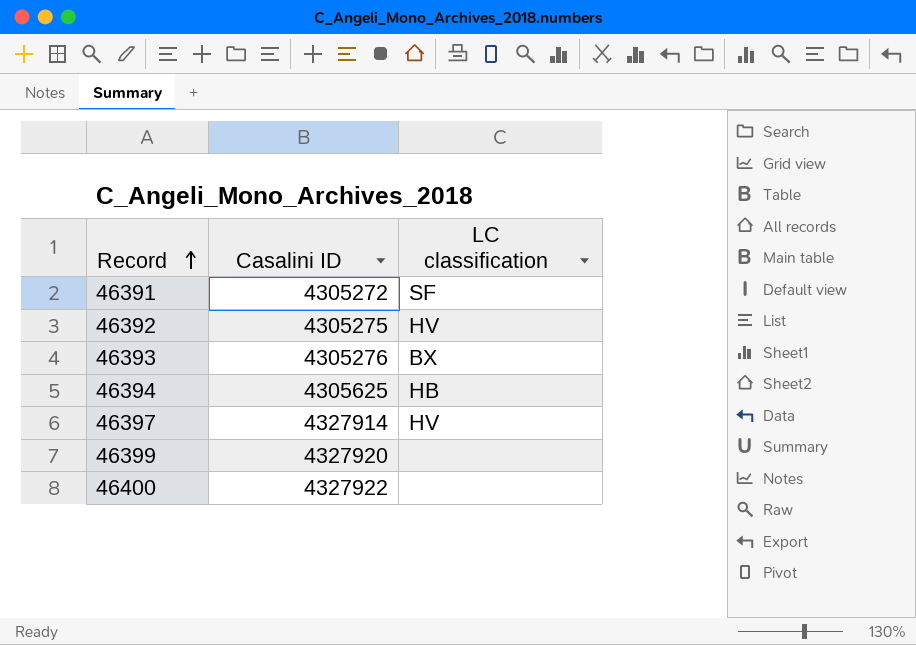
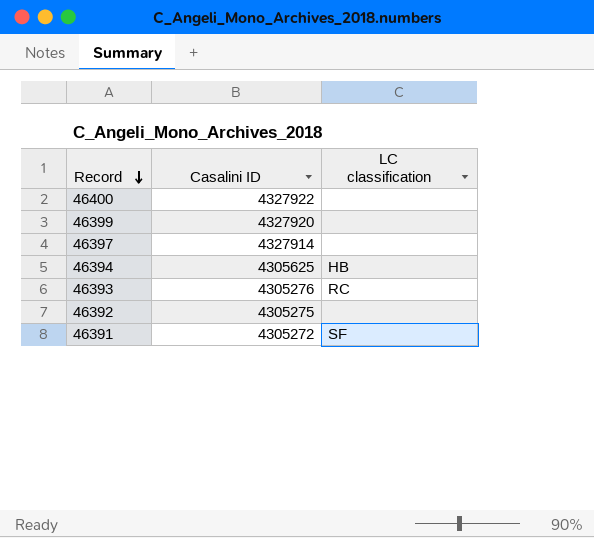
row order: Record ascending -> Record descending
46397 | LC classification: HV -> none
46393 | LC classification: BX -> RC
46392 | LC classification: HV -> none

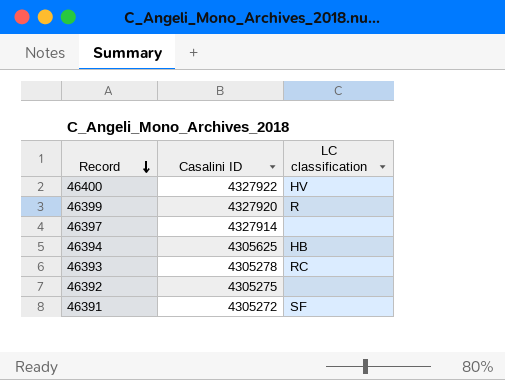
46400 | LC classification: none -> HV
46399 | LC classification: none -> R
46393 | Casalini ID: 4305276 -> 4305278

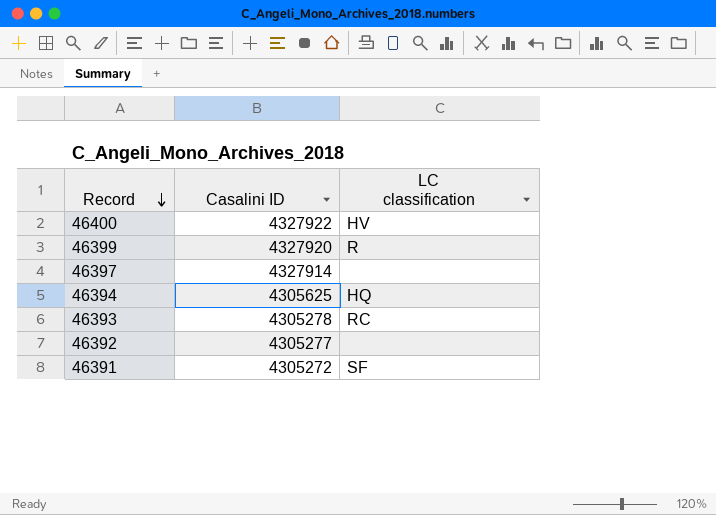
46394 | LC classification: HB -> HQ
46392 | Casalini ID: 4305275 -> 4305277

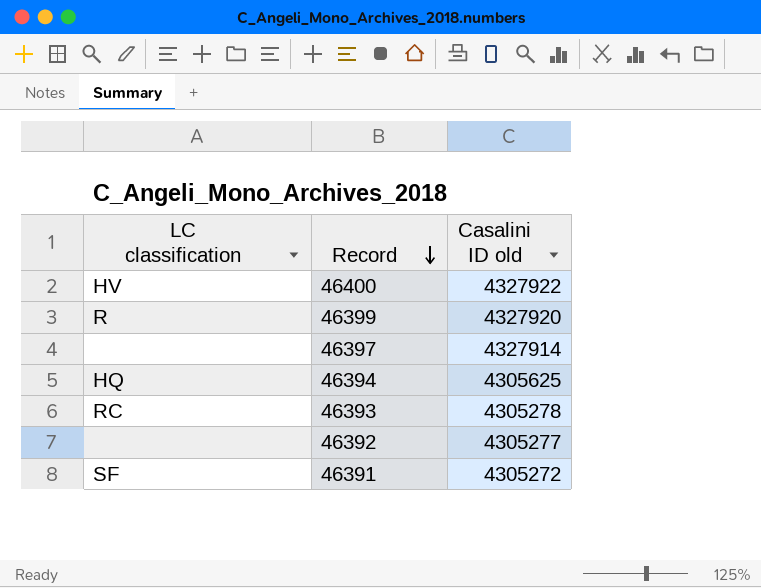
column LC classification | position: 3 -> 1
column name: Casalini ID -> Casalini ID old

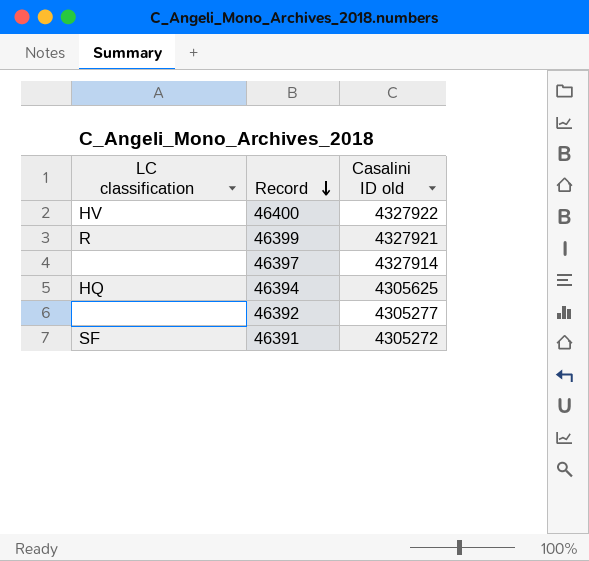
row 46393: RC | 4305278 -> none
46399 | Casalini ID old: 4327920 -> 4327921

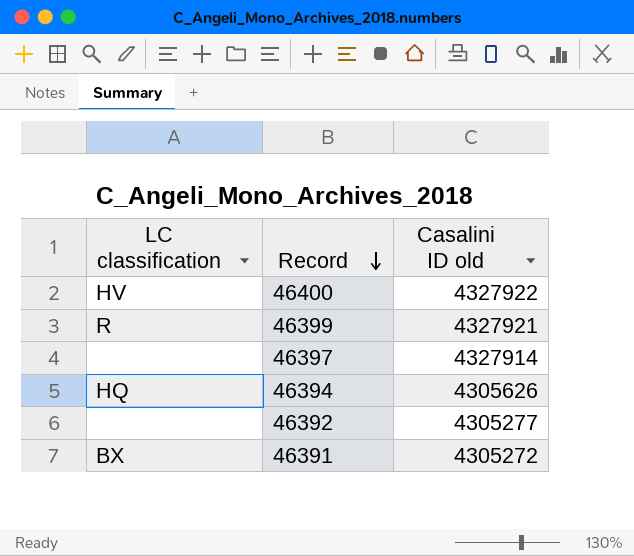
46394 | Casalini ID old: 4305625 -> 4305626
46391 | LC classification: SF -> BX

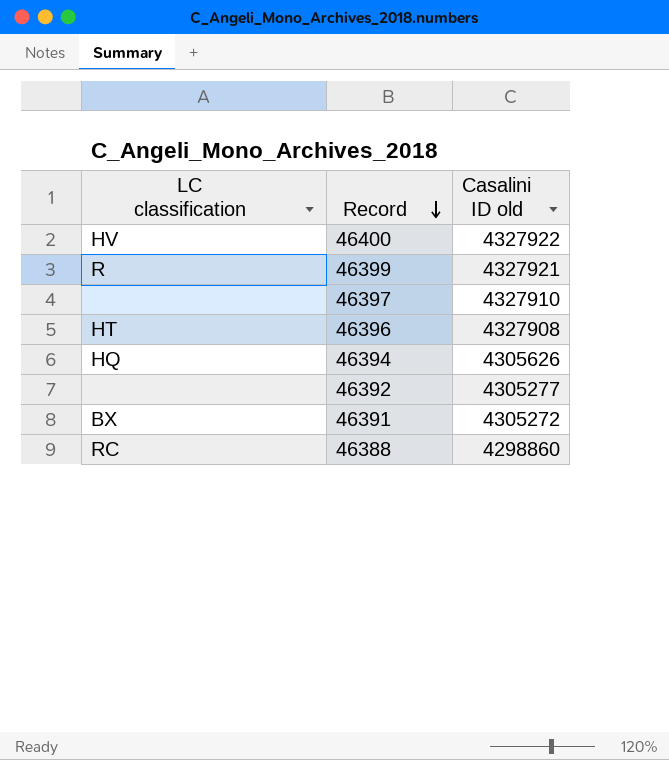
46397 | Casalini ID old: 4327914 -> 4327910
row 46396: none -> HT | 4327908
row 46388: none -> RC | 4298860

